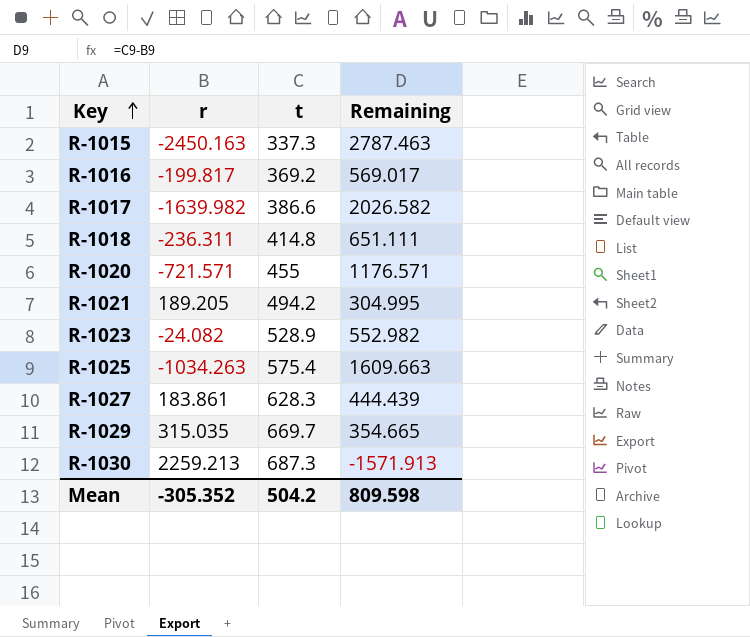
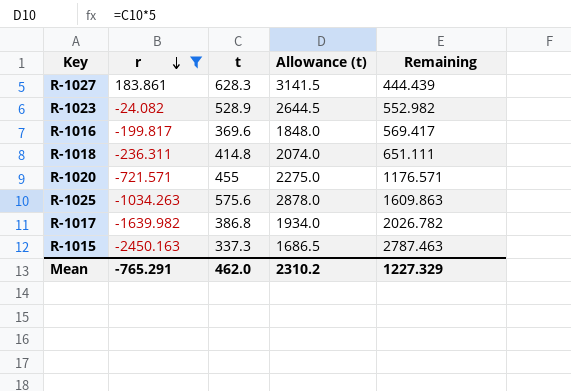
filter: none -> r <= 183.861
row order: Key ascending -> r descending
column Allowance (t) | formula: none -> [t] * 5
R-1016 | t: 369.2 -> 369.6
R-1016 | Remaining: 569.017 -> 569.417
R-1025 | t: 575.4 -> 575.6
R-1025 | Remaining: 1609.663 -> 1609.863
R-1017 | t: 386.6 -> 386.8
R-1017 | Remaining: 2026.582 -> 2026.782
Mean | r: -305.352 -> -765.291
Mean | t: 504.2 -> 462.0
Mean | Remaining: 809.598 -> 1227.329

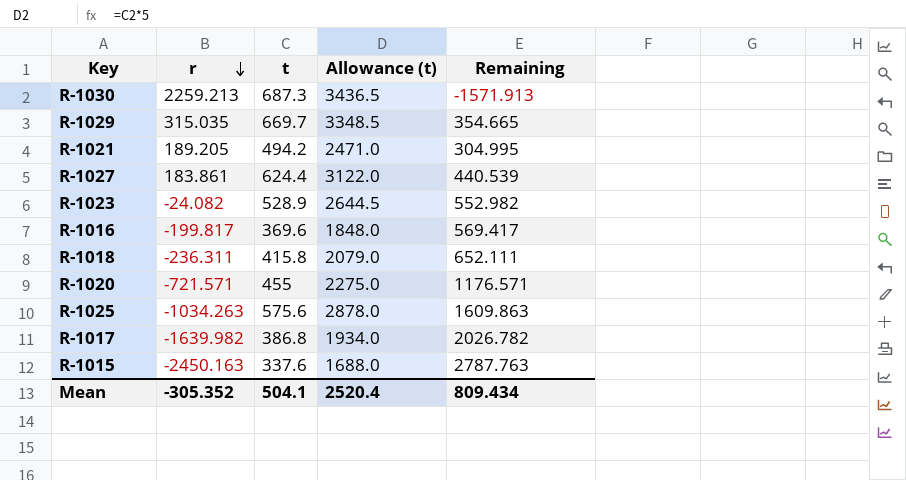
filter: r <= 183.861 -> none
R-1027 | t: 628.3 -> 624.4
R-1027 | Allowance (t): 3141.5 -> 3122.0
R-1027 | Remaining: 444.439 -> 440.539
R-1018 | t: 414.8 -> 415.8
R-1018 | Allowance (t): 2074.0 -> 2079.0
R-1018 | Remaining: 651.111 -> 652.111
R-1015 | t: 337.3 -> 337.6
R-1015 | Allowance (t): 1686.5 -> 1688.0
R-1015 | Remaining: 2787.463 -> 2787.763
Mean | r: -765.291 -> -305.352
Mean | t: 462.0 -> 504.1
Mean | Allowance (t): 2310.2 -> 2520.4
Mean | Remaining: 1227.329 -> 809.434

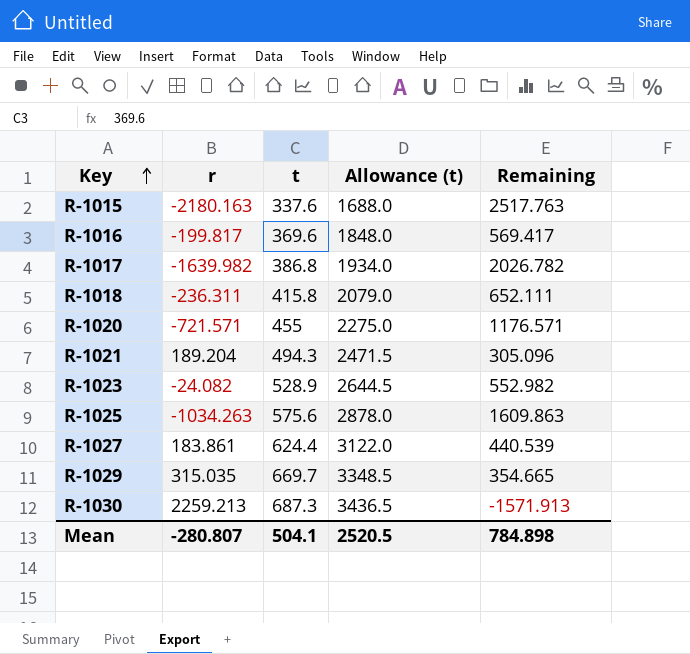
row order: r descending -> Key ascending
R-1015 | r: -2450.163 -> -2180.163
R-1015 | Remaining: 2787.763 -> 2517.763
R-1021 | r: 189.205 -> 189.204
R-1021 | t: 494.2 -> 494.3
R-1021 | Allowance (t): 2471.0 -> 2471.5
R-1021 | Remaining: 304.995 -> 305.096
Mean | r: -305.352 -> -280.807
Mean | Allowance (t): 2520.4 -> 2520.5
Mean | Remaining: 809.434 -> 784.898

